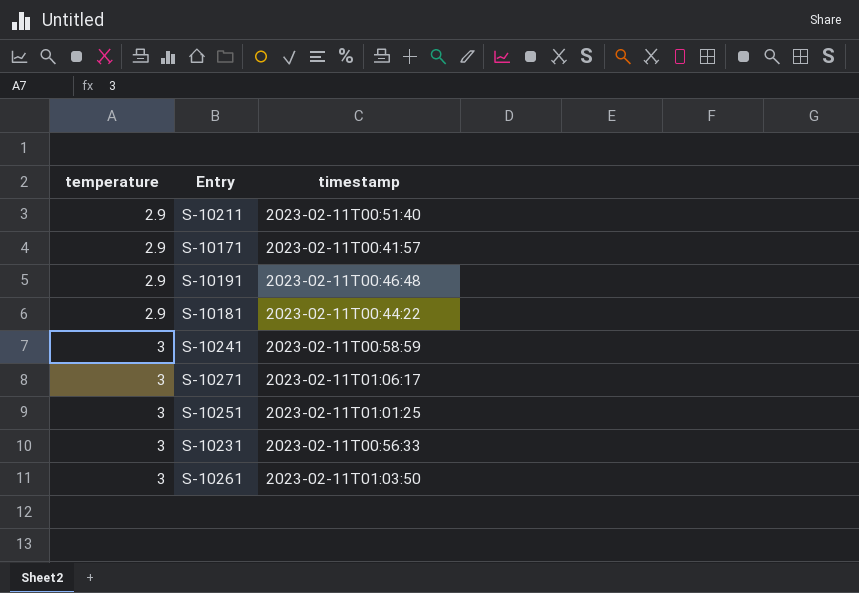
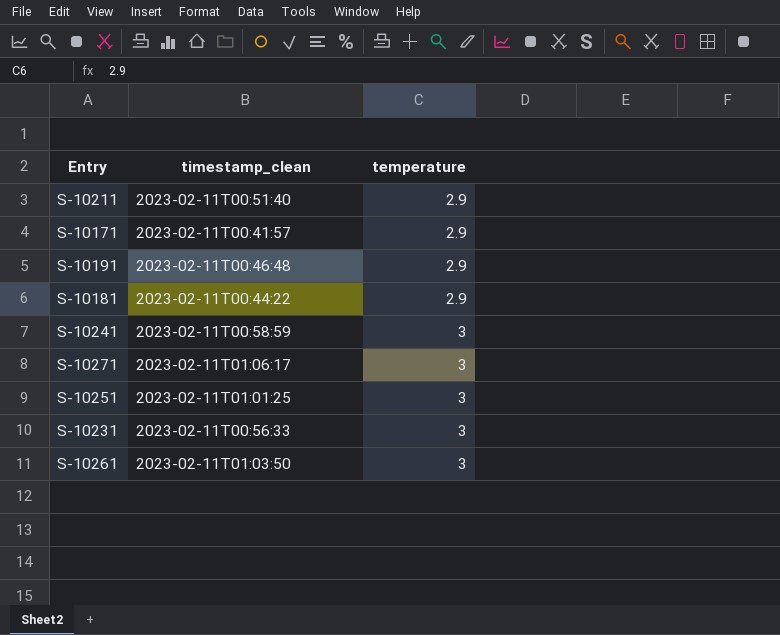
column name: timestamp -> timestamp_clean
column temperature | position: 1 -> 3

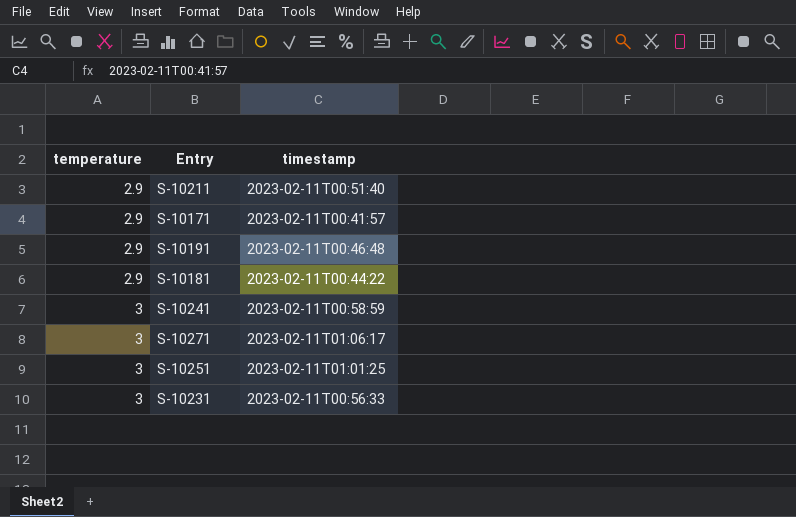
column temperature | position: 3 -> 1
column name: timestamp_clean -> timestamp
row S-10261: 2023-02-11T01:03:50 | 3 -> none

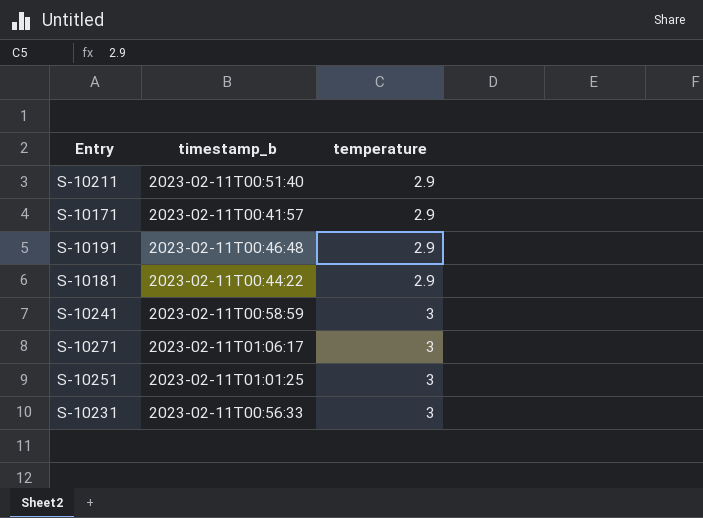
column name: timestamp -> timestamp_b
column temperature | position: 1 -> 3

